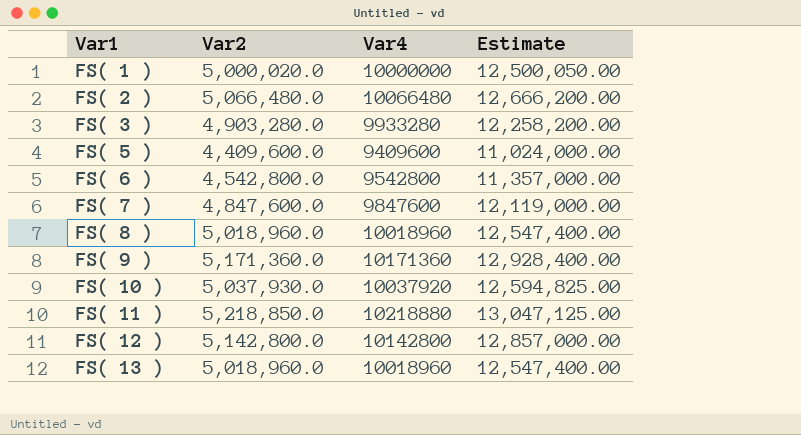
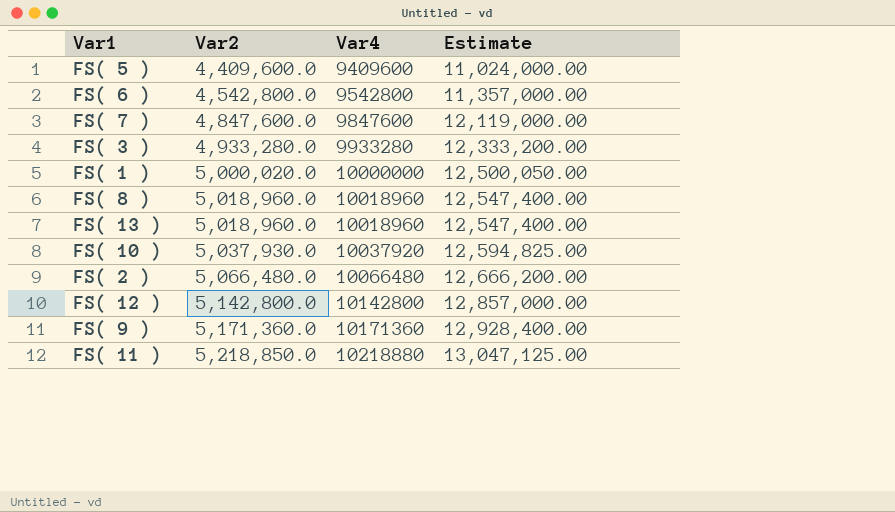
row order: Var1 ascending -> Var2 ascending
FS( 3 ) | Var2: 4,903,280.0 -> 4,933,280.0
FS( 3 ) | Estimate: 12,258,200.00 -> 12,333,200.00

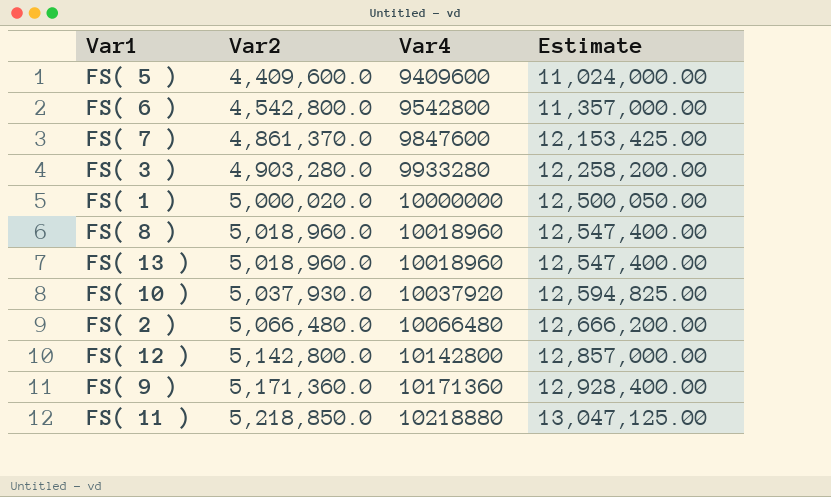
FS( 7 ) | Var2: 4,847,600.0 -> 4,861,370.0
FS( 7 ) | Estimate: 12,119,000.00 -> 12,153,425.00
FS( 3 ) | Var2: 4,933,280.0 -> 4,903,280.0
FS( 3 ) | Estimate: 12,333,200.00 -> 12,258,200.00

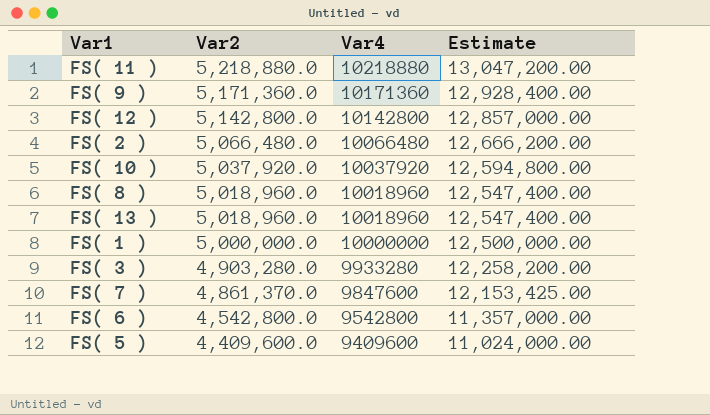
row order: Var2 ascending -> Var2 descending
FS( 11 ) | Var2: 5,218,850.0 -> 5,218,880.0
FS( 11 ) | Estimate: 13,047,125.00 -> 13,047,200.00
FS( 10 ) | Var2: 5,037,930.0 -> 5,037,920.0
FS( 10 ) | Estimate: 12,594,825.00 -> 12,594,800.00
FS( 1 ) | Var2: 5,000,020.0 -> 5,000,000.0
FS( 1 ) | Estimate: 12,500,050.00 -> 12,500,000.00

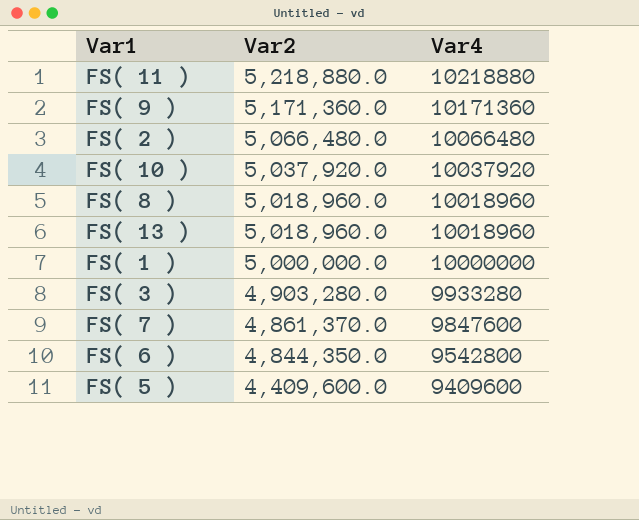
column Estimate | formula: [Var2] * 2.5 -> none
row FS( 12 ): 5,142,800.0 | 10142800 | 12,857,000.00 -> none
FS( 6 ) | Var2: 4,542,800.0 -> 4,844,350.0

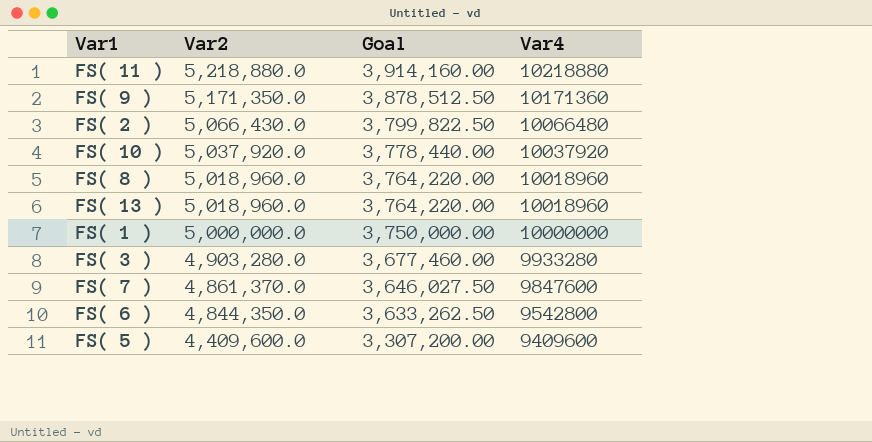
column Goal | formula: none -> [Var2] * 0.75
FS( 9 ) | Var2: 5,171,360.0 -> 5,171,350.0
FS( 2 ) | Var2: 5,066,480.0 -> 5,066,430.0

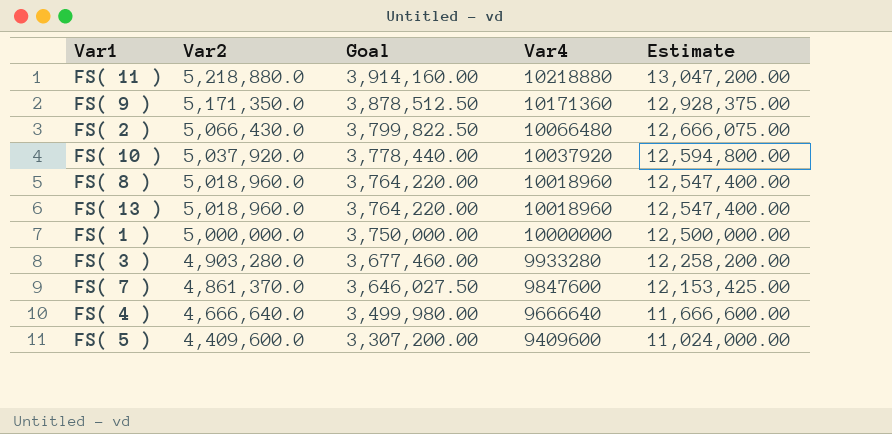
column Estimate | formula: none -> [Var2] * 2.5
row FS( 6 ): 4,844,350.0 | 3,633,262.50 | 9542800 -> none
row FS( 4 ): none -> 4,666,640.0 | 3,499,980.00 | 9666640 | 11,666,600.00

